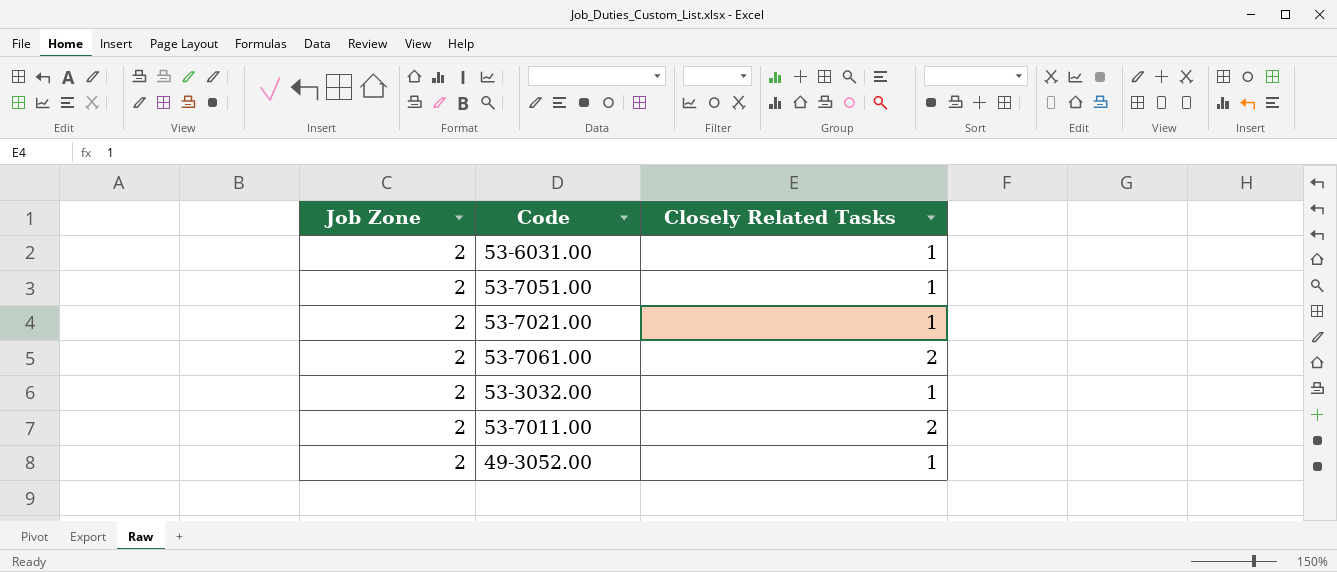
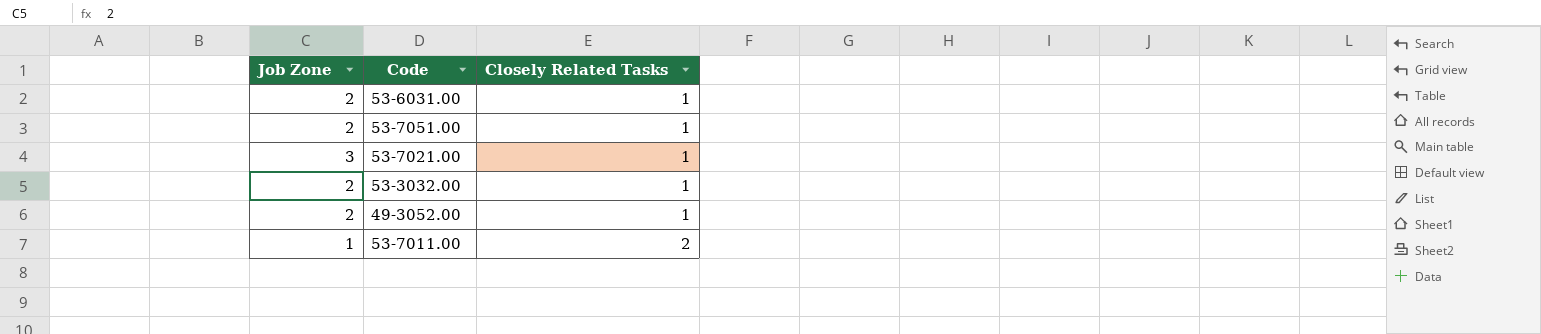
row order: none -> Closely Related Tasks ascending
row 53-7061.00: 2 | 2 -> none
53-7021.00 | Job Zone: 2 -> 3
53-7011.00 | Job Zone: 2 -> 1

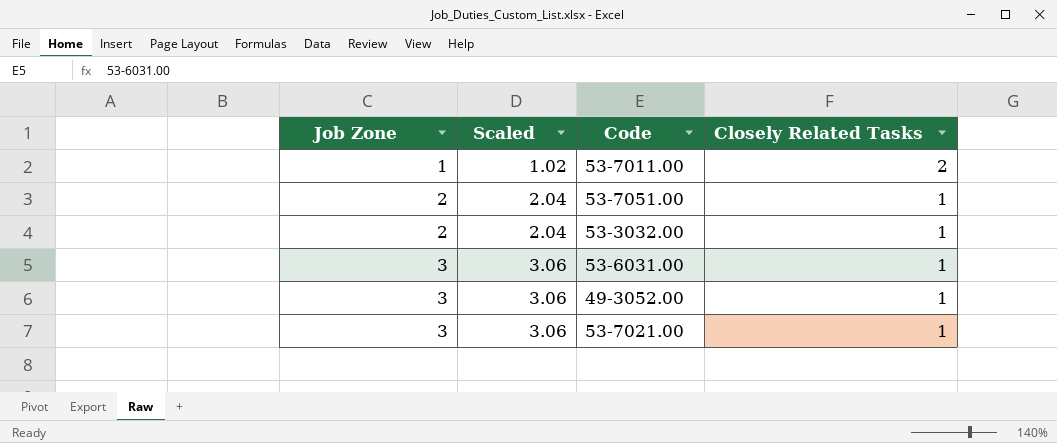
row order: Closely Related Tasks ascending -> Job Zone ascending
column Scaled | formula: none -> [Job Zone] * 1.02
53-6031.00 | Job Zone: 2 -> 3
49-3052.00 | Job Zone: 2 -> 3

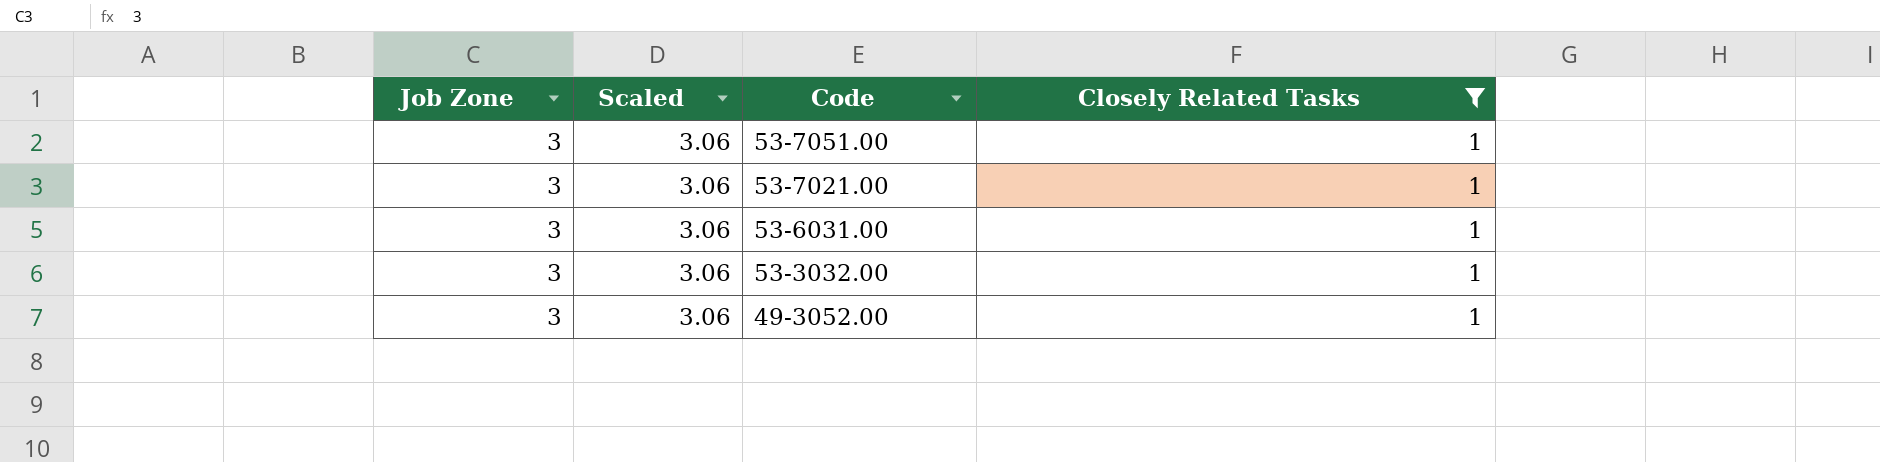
filter: none -> Closely Related Tasks = 1
row order: Job Zone ascending -> Code descending
53-7051.00 | Job Zone: 2 -> 3
53-7051.00 | Scaled: 2.04 -> 3.06
53-3032.00 | Job Zone: 2 -> 3
53-3032.00 | Scaled: 2.04 -> 3.06

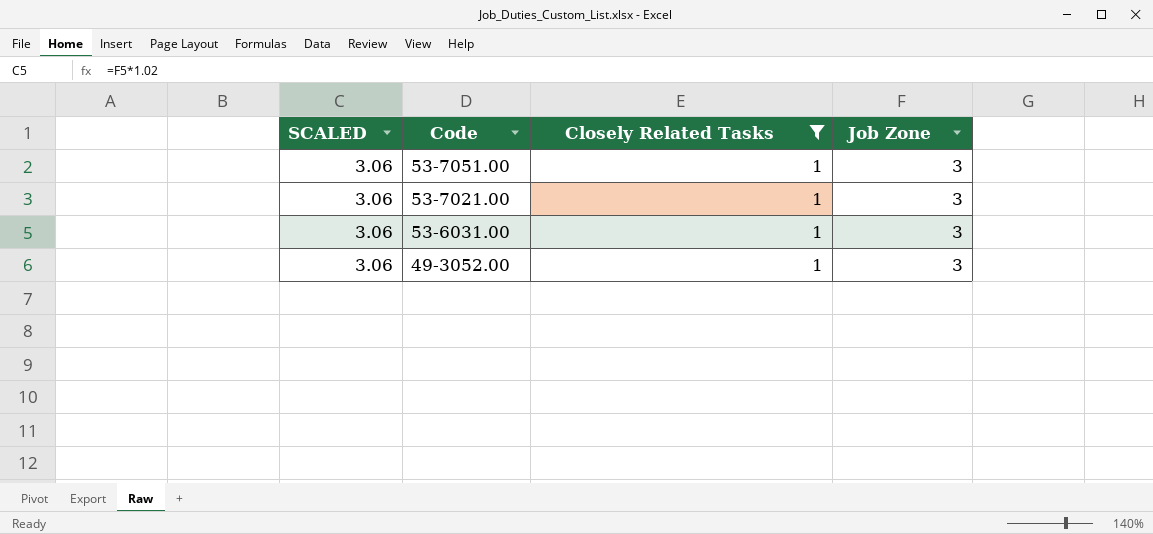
column name: Scaled -> SCALED
column Job Zone | position: 1 -> 4
row 53-3032.00: 3 | 3.06 | 1 -> none

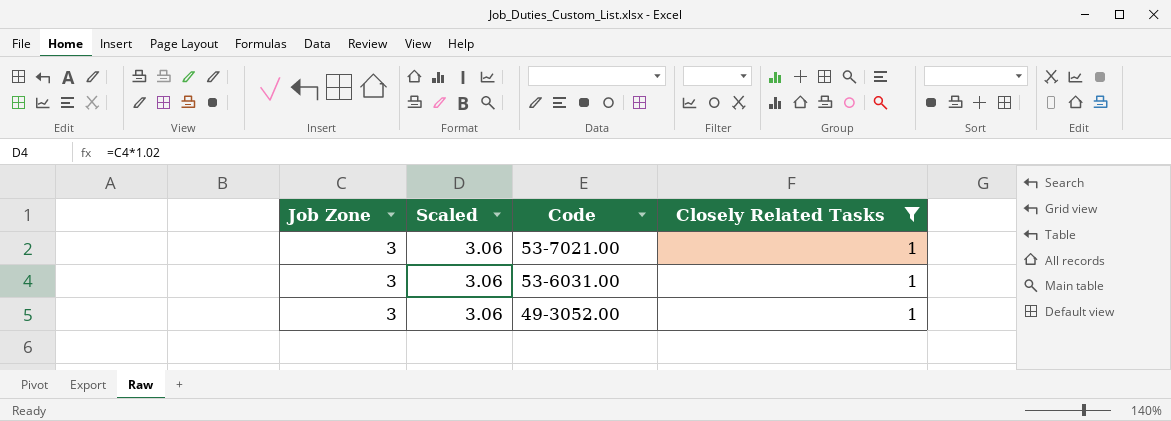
column Job Zone | position: 4 -> 1
column name: SCALED -> Scaled
row 53-7051.00: 3.06 | 1 | 3 -> none

